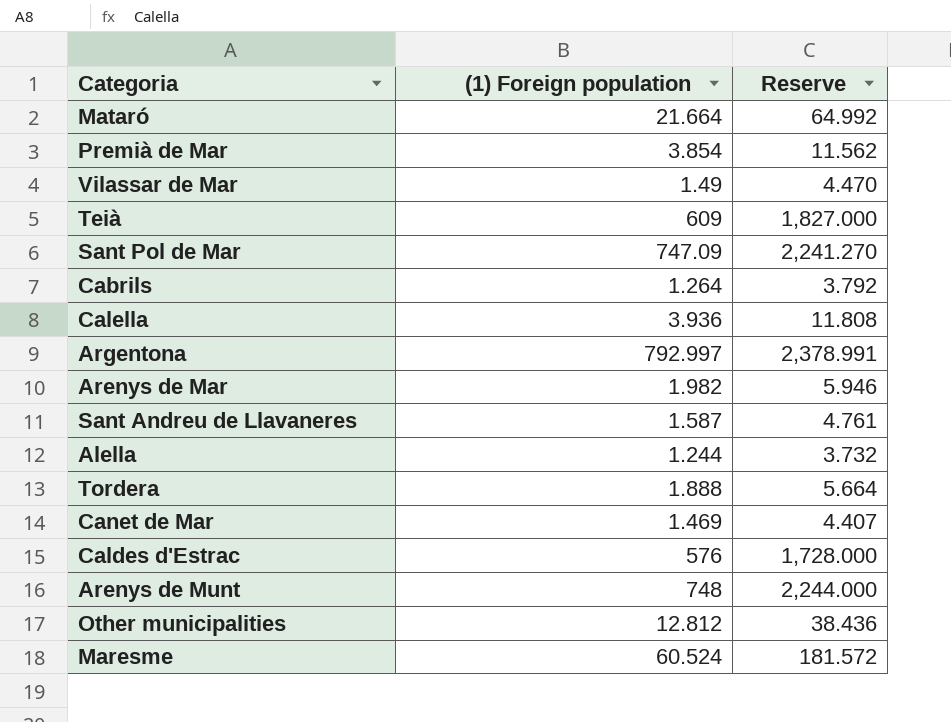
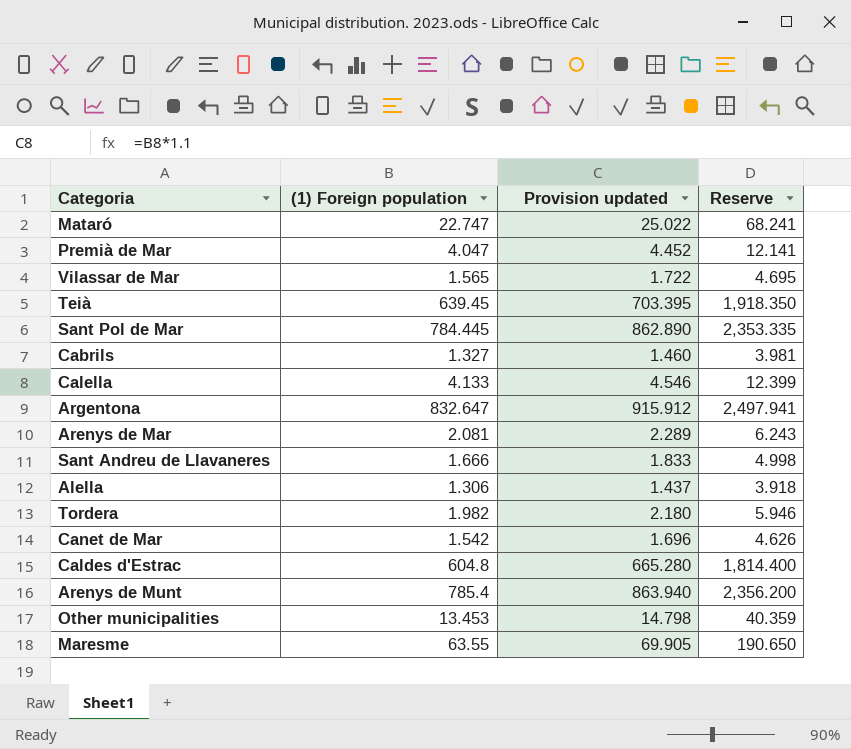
column Provision updated | formula: none -> [(1) Foreign population] * 1.1
Mataró | (1) Foreign population: 21.664 -> 22.747
Mataró | Reserve: 64.992 -> 68.241
Premià de Mar | (1) Foreign population: 3.854 -> 4.047
Premià de Mar | Reserve: 11.562 -> 12.141
Vilassar de Mar | (1) Foreign population: 1.49 -> 1.565
Vilassar de Mar | Reserve: 4.470 -> 4.695
Teià | (1) Foreign population: 609 -> 639.45
Teià | Reserve: 1,827.000 -> 1,918.350
Sant Pol de Mar | (1) Foreign population: 747.09 -> 784.445
Sant Pol de Mar | Reserve: 2,241.270 -> 2,353.335
Cabrils | (1) Foreign population: 1.264 -> 1.327
Cabrils | Reserve: 3.792 -> 3.981
Calella | (1) Foreign population: 3.936 -> 4.133
Calella | Reserve: 11.808 -> 12.399
Argentona | (1) Foreign population: 792.997 -> 832.647
Argentona | Reserve: 2,378.991 -> 2,497.941
Arenys de Mar | (1) Foreign population: 1.982 -> 2.081
Arenys de Mar | Reserve: 5.946 -> 6.243
Sant Andreu de Llavaneres | (1) Foreign population: 1.587 -> 1.666
Sant Andreu de Llavaneres | Reserve: 4.761 -> 4.998
Alella | (1) Foreign population: 1.244 -> 1.306
Alella | Reserve: 3.732 -> 3.918
Tordera | (1) Foreign population: 1.888 -> 1.982
Tordera | Reserve: 5.664 -> 5.946
Canet de Mar | (1) Foreign population: 1.469 -> 1.542
Canet de Mar | Reserve: 4.407 -> 4.626
Caldes d'Estrac | (1) Foreign population: 576 -> 604.8
Caldes d'Estrac | Reserve: 1,728.000 -> 1,814.400
Arenys de Munt | (1) Foreign population: 748 -> 785.4
Arenys de Munt | Reserve: 2,244.000 -> 2,356.200
Other municipalities | (1) Foreign population: 12.812 -> 13.453
Other municipalities | Reserve: 38.436 -> 40.359
Maresme | (1) Foreign population: 60.524 -> 63.55
Maresme | Reserve: 181.572 -> 190.650

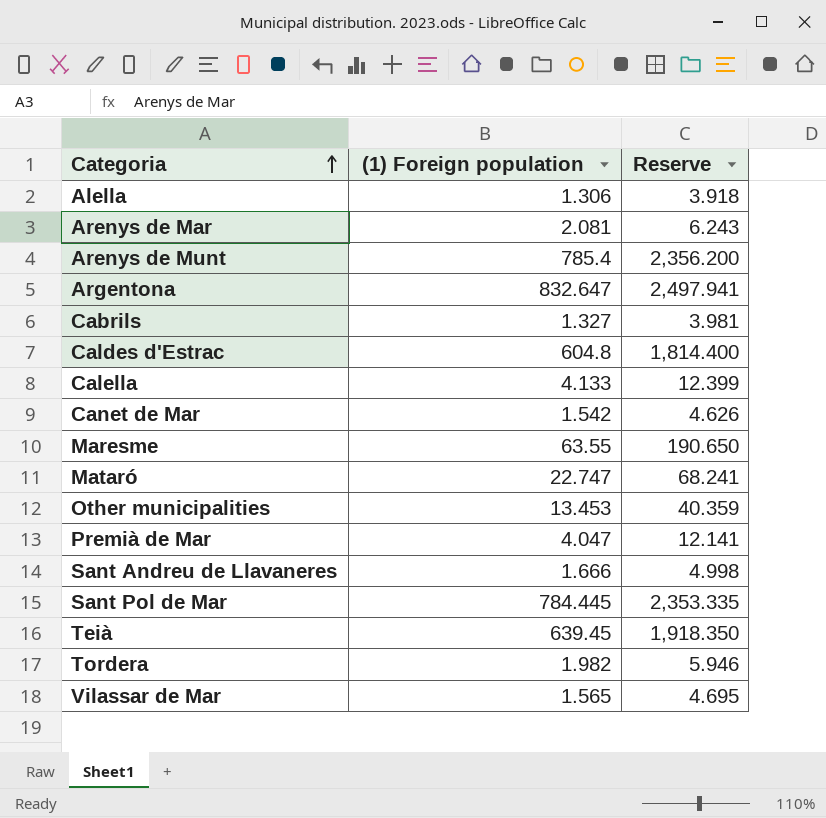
row order: none -> Categoria ascending
column Provision updated | formula: [(1) Foreign population] * 1.1 -> none

